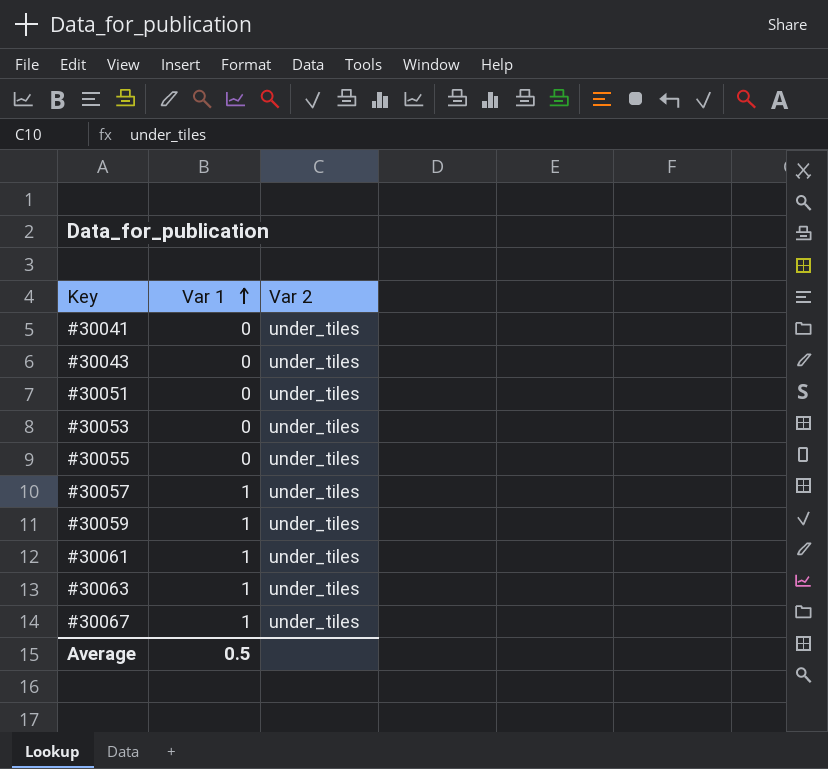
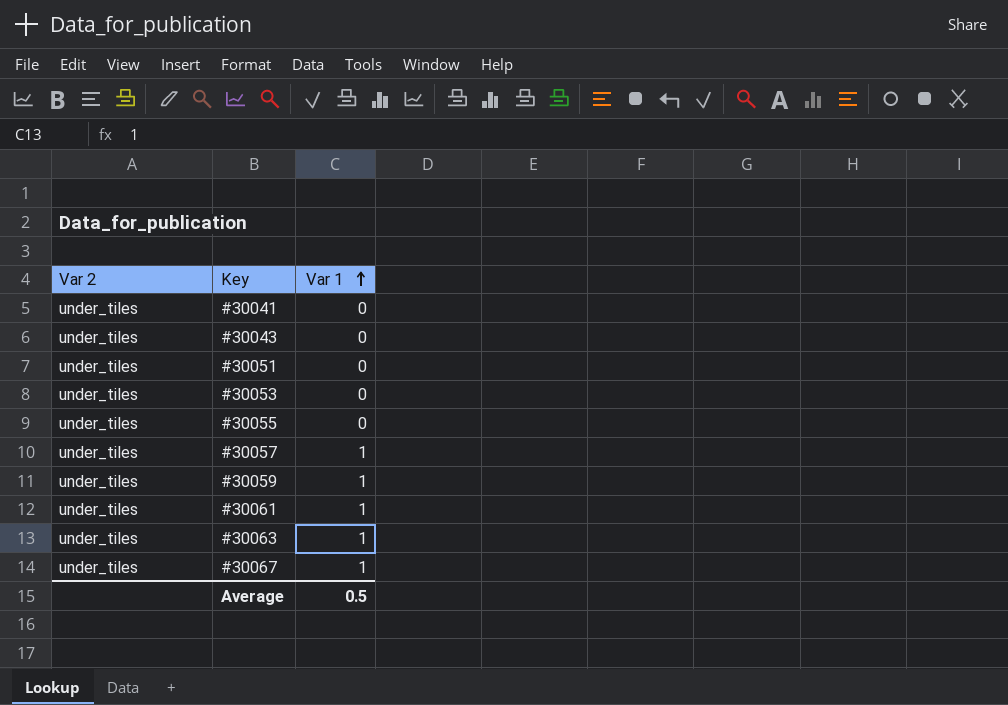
column Var 2 | position: 3 -> 1

